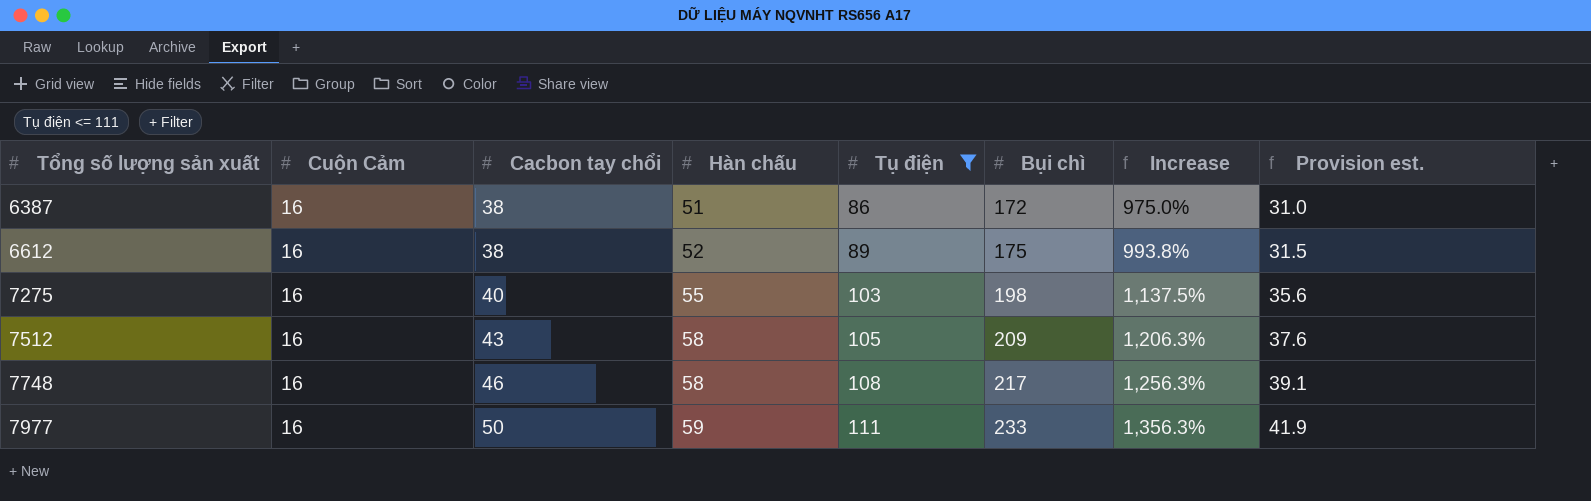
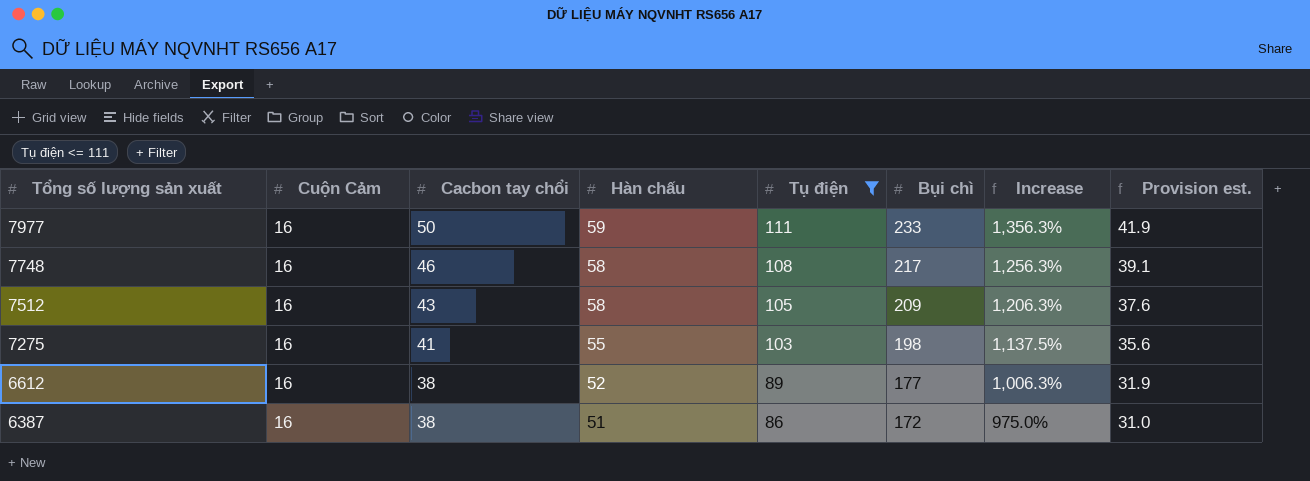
row order: Tổng số lượng sản xuất ascending -> Tổng số lượng sản xuất descending
7275 | Cacbon tay chổi: 40 -> 41
6612 | Bụi chì: 175 -> 177
6612 | Increase: 993.8% -> 1,006.3%
6612 | Provision est.: 31.5 -> 31.9

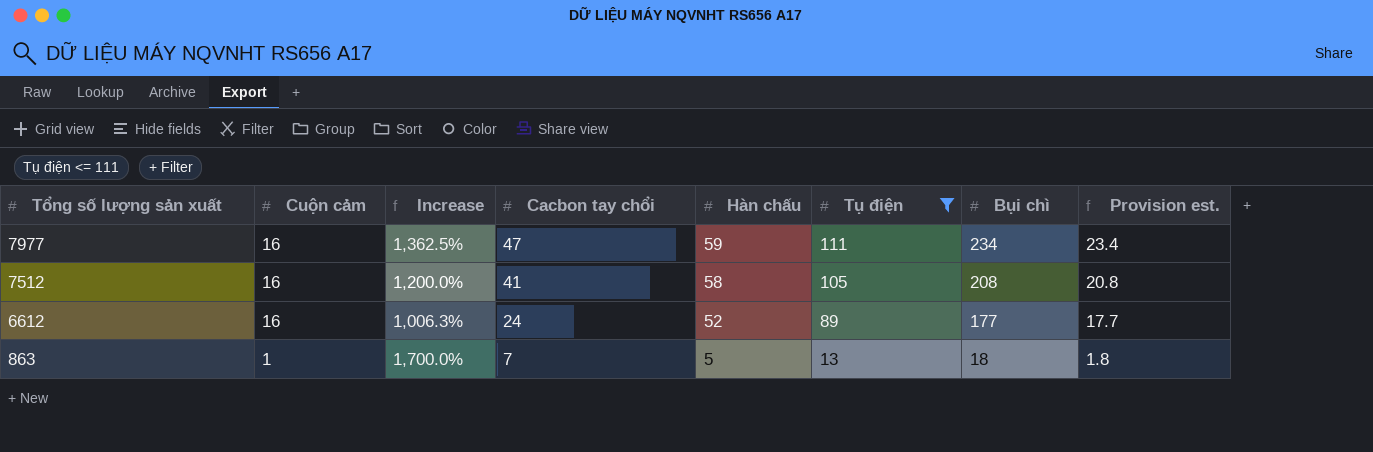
column name: Cuộn Cảm -> Cuộn cảm
column Increase | position: 7 -> 3
column Provision est. | formula: [Bụi chì] * 0.18 -> [Bụi chì] * 0.1
row 7748: 16 | 46 | 58 | 108 | 217 | 1,256.3% | 39.1 -> none
row 7275: 16 | 41 | 55 | 103 | 198 | 1,137.5% | 35.6 -> none
row 6387: 16 | 38 | 51 | 86 | 172 | 975.0% | 31.0 -> none
7977 | Increase: 1,356.3% -> 1,362.5%
7977 | Cacbon tay chổi: 50 -> 47
7977 | Bụi chì: 233 -> 234
7512 | Increase: 1,206.3% -> 1,200.0%
7512 | Cacbon tay chổi: 43 -> 41
7512 | Bụi chì: 209 -> 208
6612 | Cacbon tay chổi: 38 -> 24
row 863: none -> 1 | 1,700.0% | 7 | 5 | 13 | 18 | 1.8

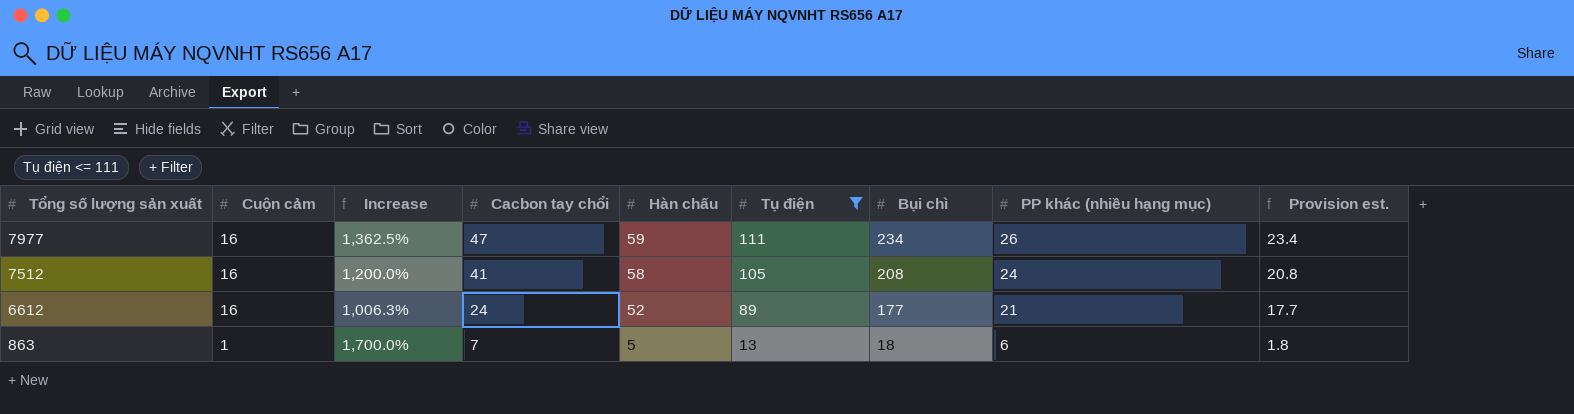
column PP khác (nhiều hạng mục) | position: none -> 8

